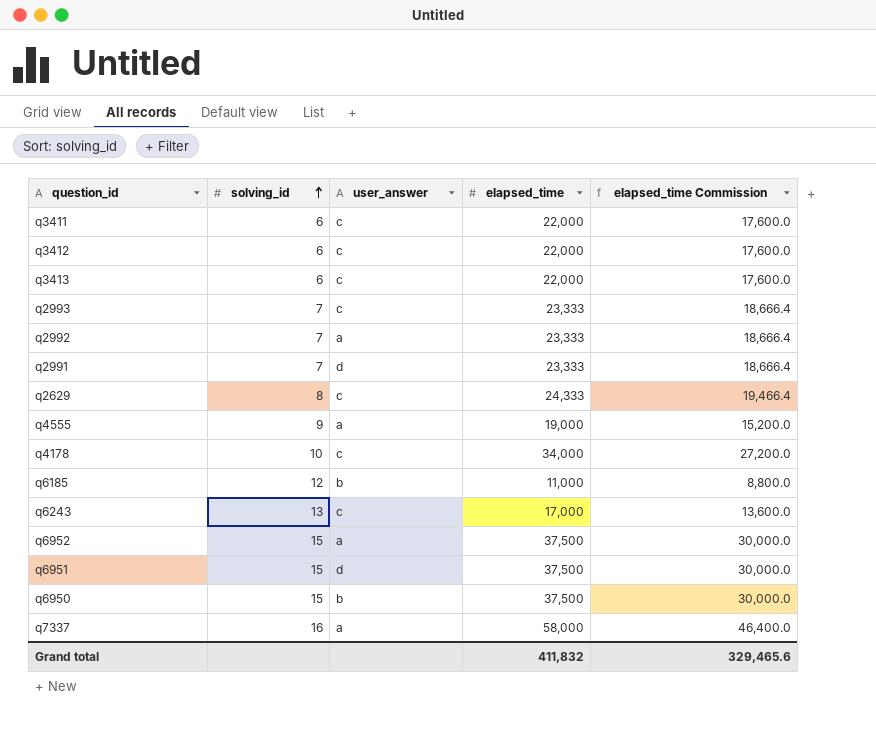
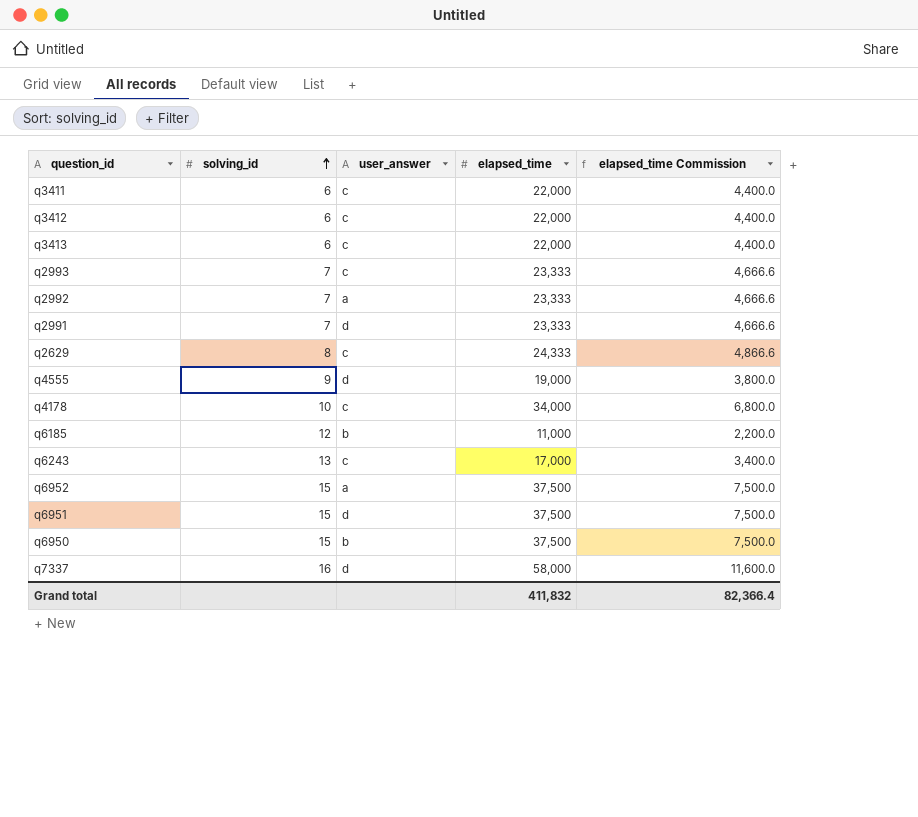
column elapsed_time Commission | formula: [elapsed_time] * 0.8 -> [elapsed_time] * 0.2
q4555 | user_answer: a -> d
q7337 | user_answer: a -> d
Grand total | elapsed_time Commission: 329,465.6 -> 82,366.4

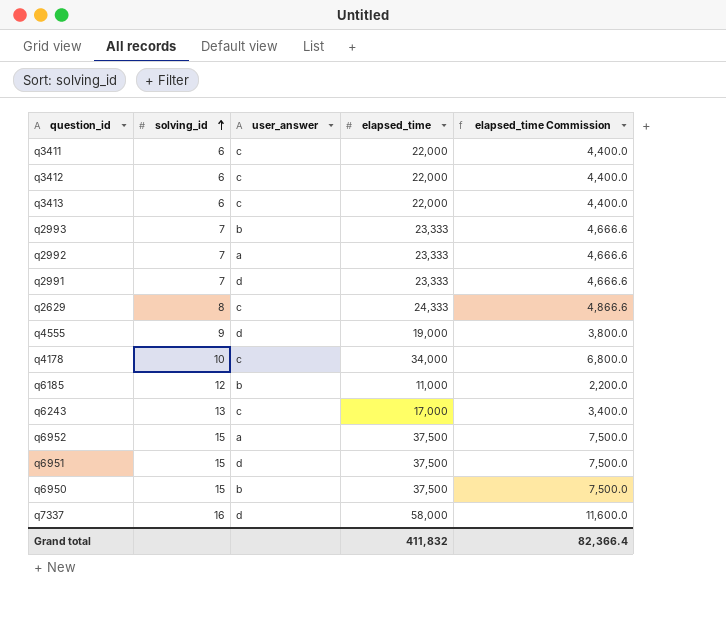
q2993 | user_answer: c -> b

